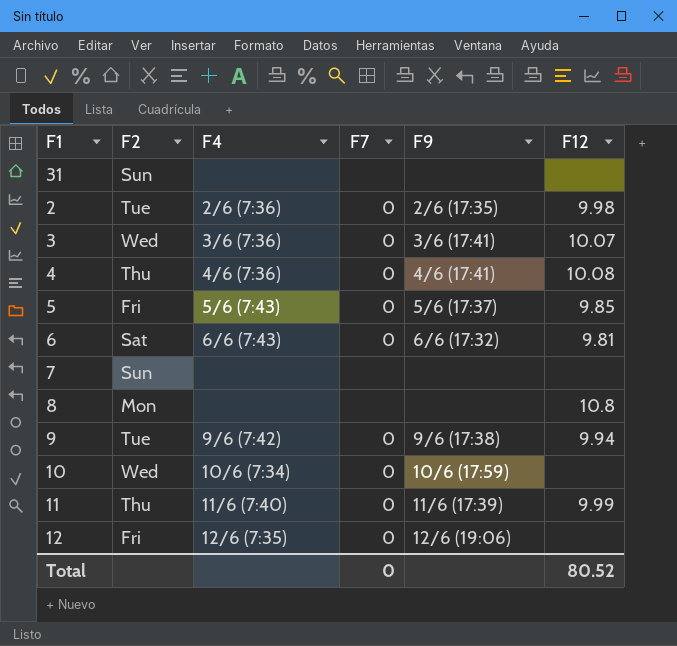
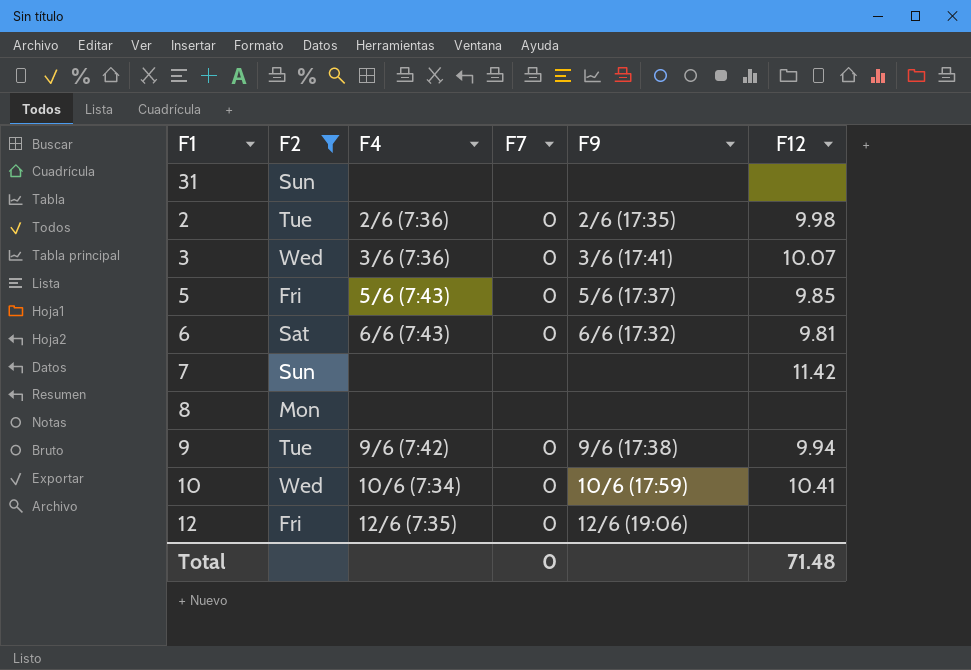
filter: none -> F2 != Thu
7 | F12: none -> 11.42
8 | F12: 10.8 -> none
10 | F12: none -> 10.41
Total | F12: 80.52 -> 71.48

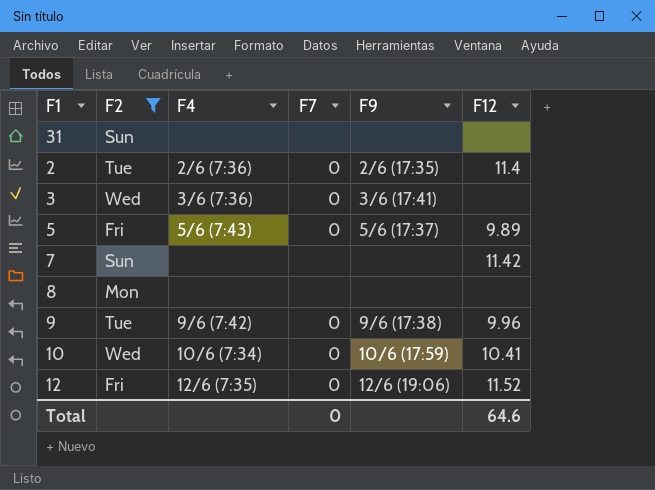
row 6: Sat | 6/6 (7:43) | 0 | 6/6 (17:32) | 9.81 -> none
2 | F12: 9.98 -> 11.4
3 | F12: 10.07 -> none
5 | F12: 9.85 -> 9.89
9 | F12: 9.94 -> 9.96
12 | F12: none -> 11.52
Total | F12: 71.48 -> 64.6

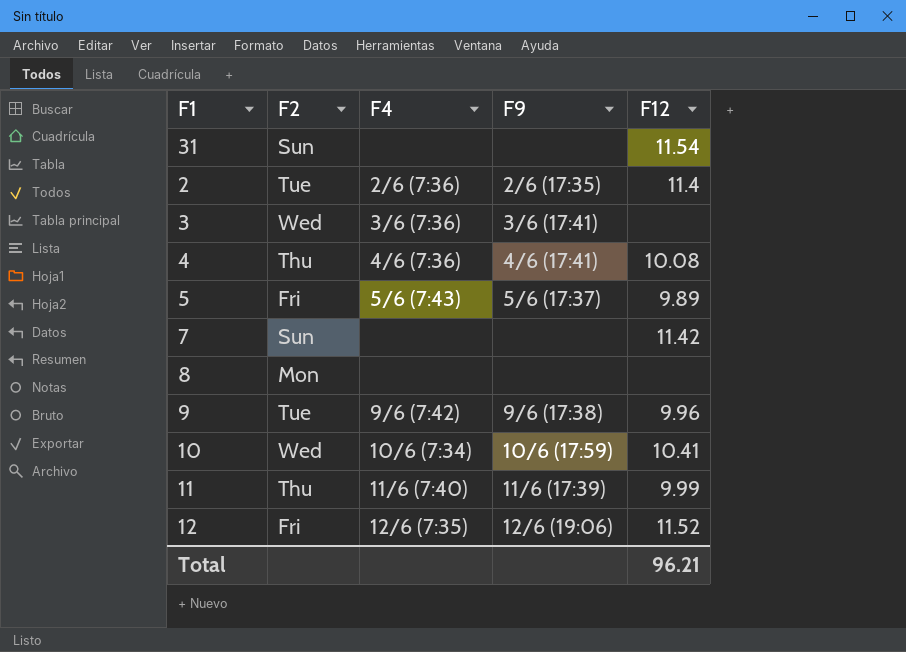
filter: F2 != Thu -> none
column F7 | position: 4 -> none
31 | F12: none -> 11.54
Total | F12: 64.6 -> 96.21

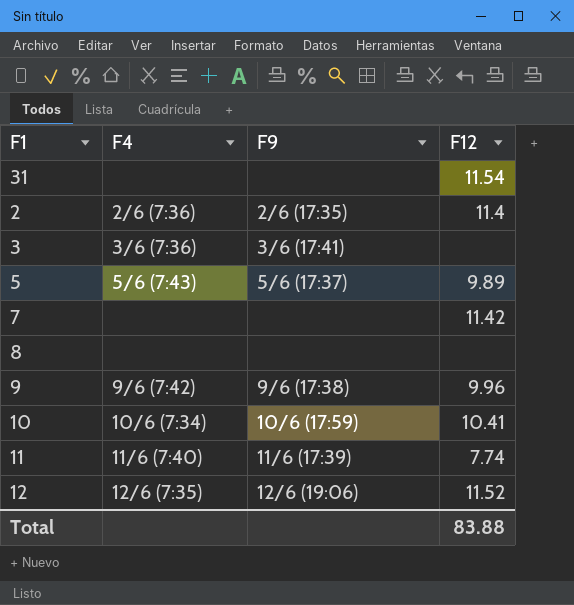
column F2 | position: 2 -> none
row 4: Thu | 4/6 (7:36) | 4/6 (17:41) | 10.08 -> none
11 | F12: 9.99 -> 7.74
Total | F12: 96.21 -> 83.88

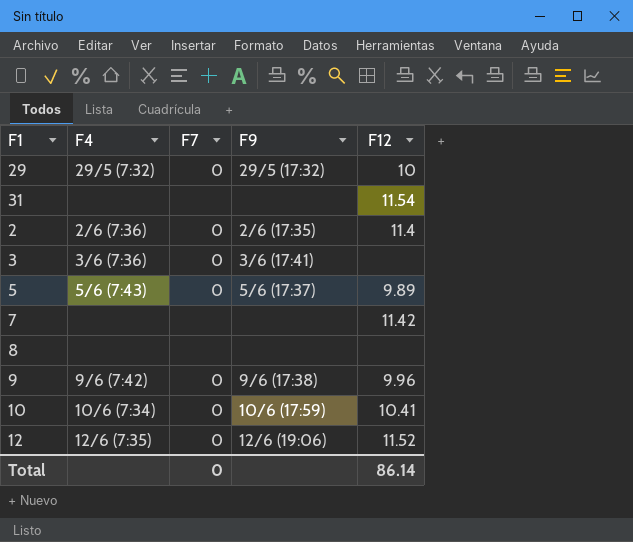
column F7 | position: none -> 3
row 11: 11/6 (7:40) | 11/6 (17:39) | 7.74 -> none
row 29: none -> 29/5 (7:32) | 0 | 29/5 (17:32) | 10
Total | F12: 83.88 -> 86.14

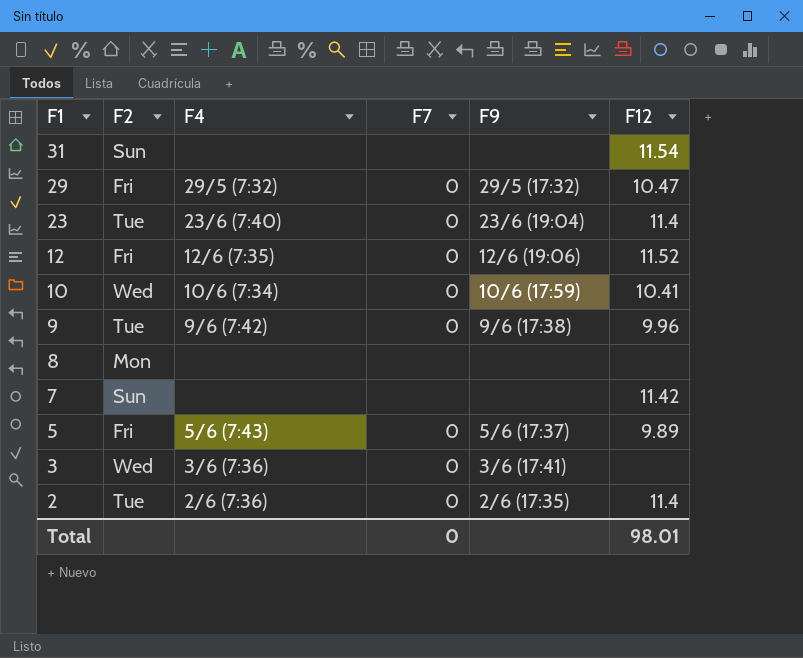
row order: none -> F1 descending
column F2 | position: none -> 2
29 | F12: 10 -> 10.47
row 23: none -> Tue | 23/6 (7:40) | 0 | 23/6 (19:04) | 11.4
Total | F12: 86.14 -> 98.01

